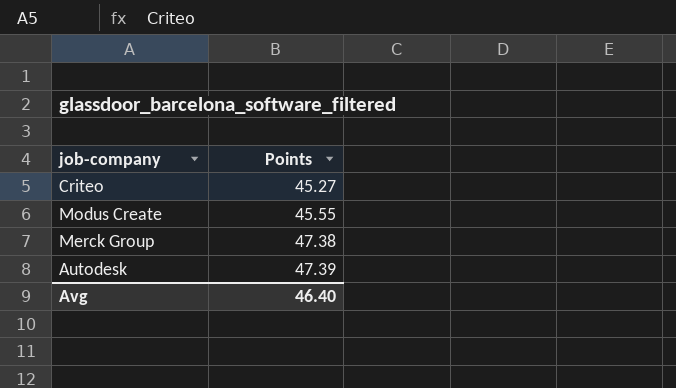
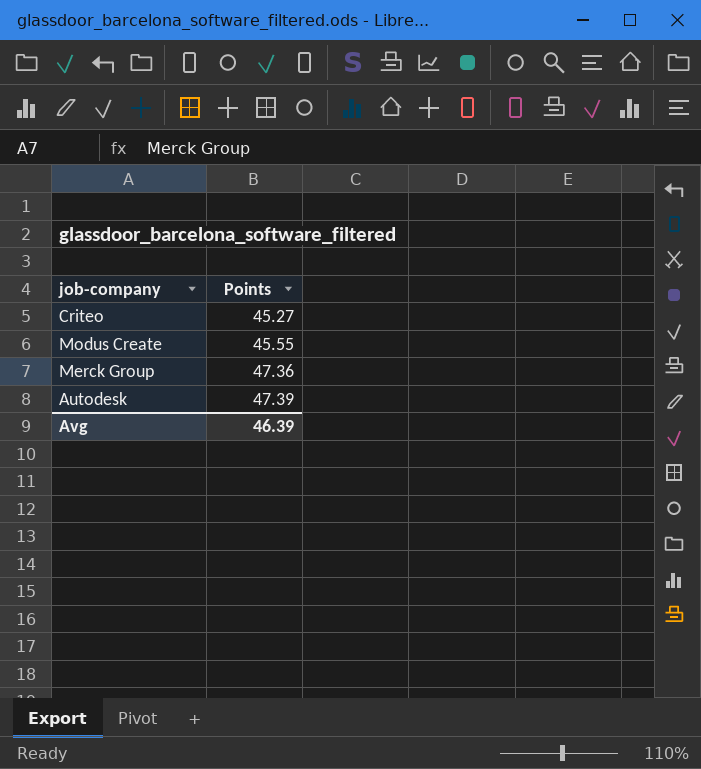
Merck Group | Points: 47.38 -> 47.36
Avg | Points: 46.40 -> 46.39

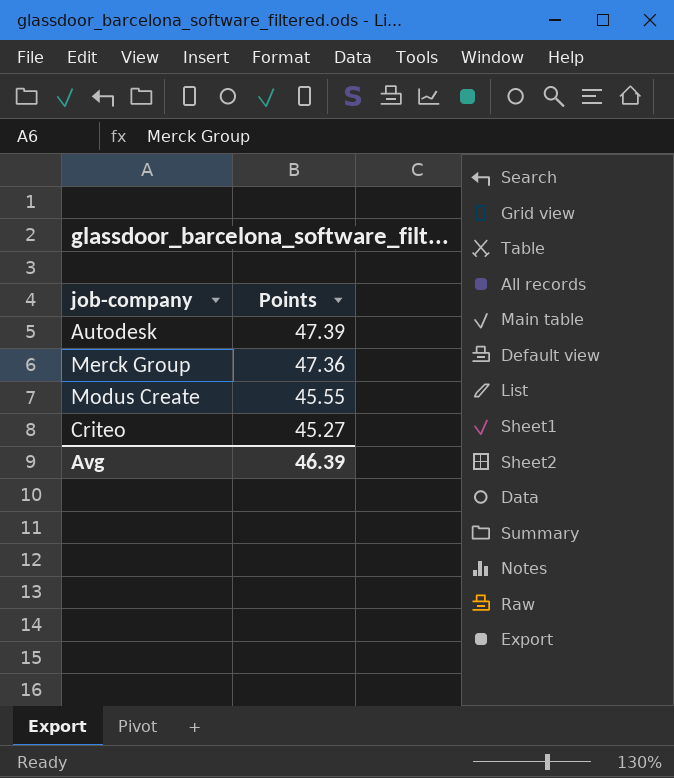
row order: Points ascending -> Points descending

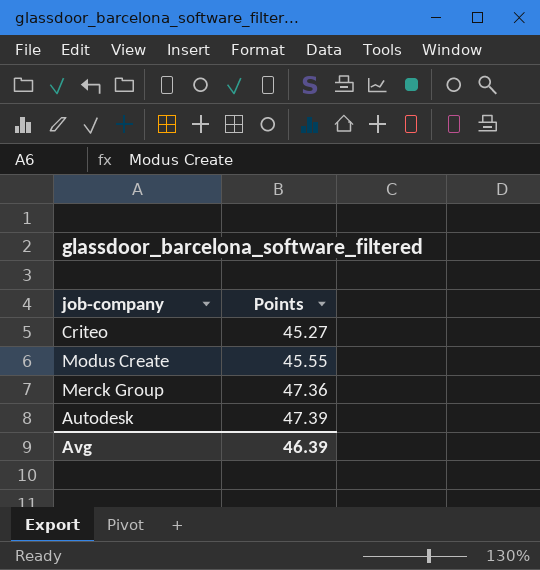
row order: Points descending -> Points ascending

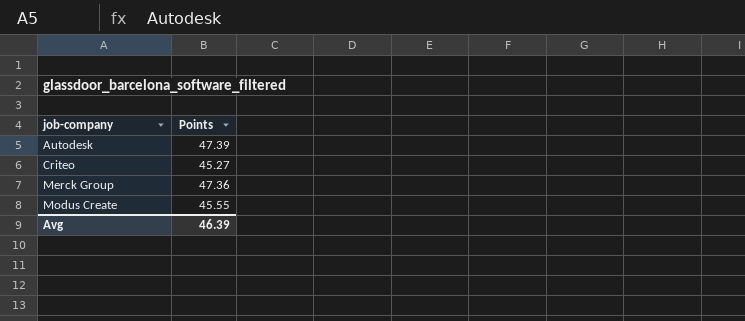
row order: Points ascending -> job-company ascending

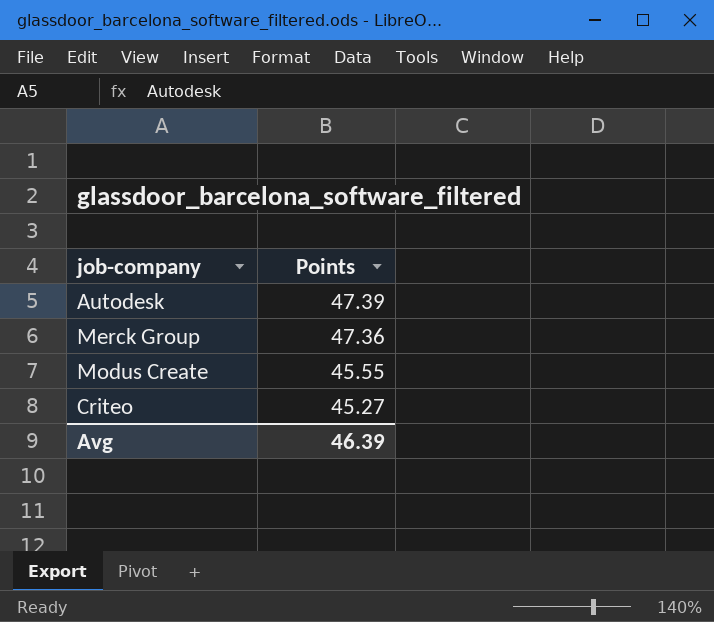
row order: job-company ascending -> Points descending

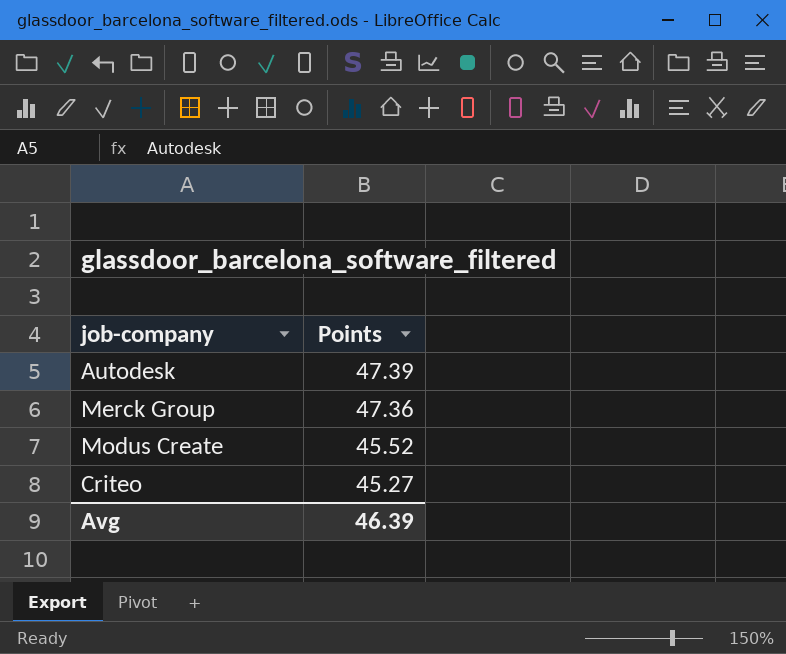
Modus Create | Points: 45.55 -> 45.52

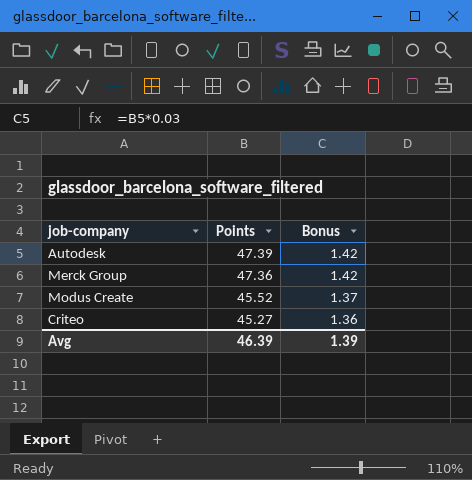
column Bonus | formula: none -> [Points] * 0.03

